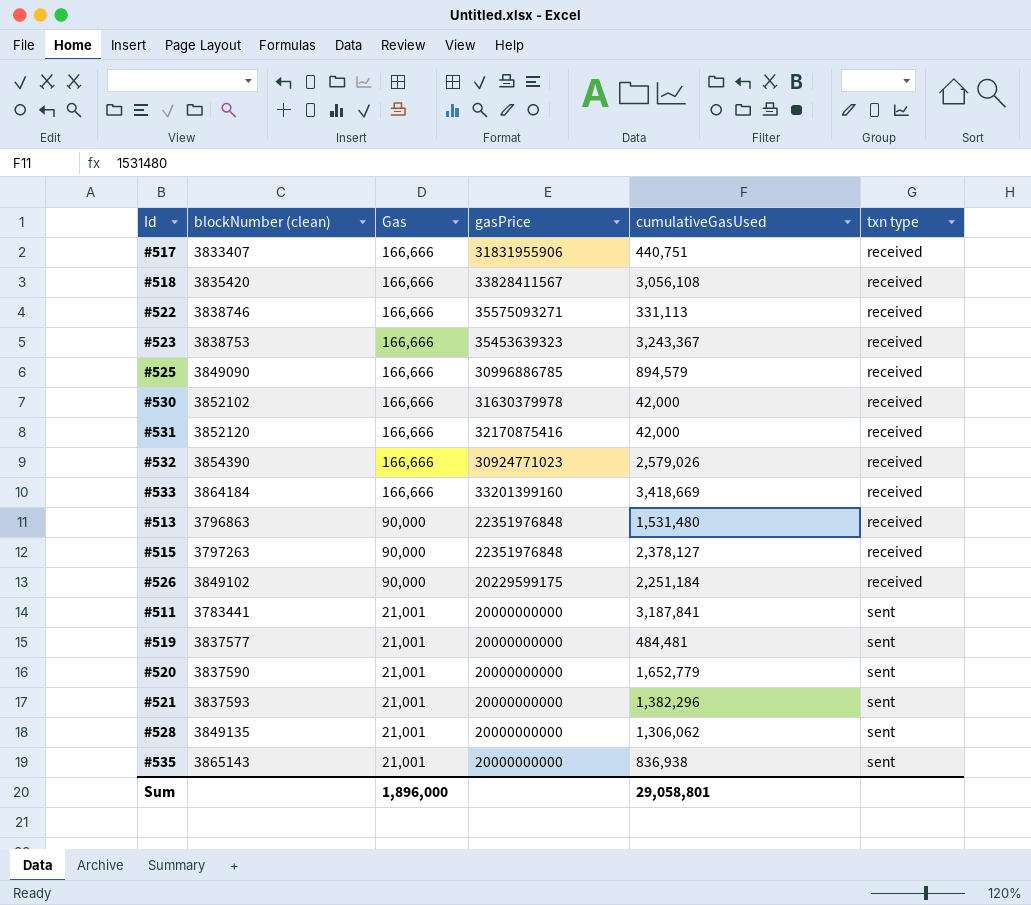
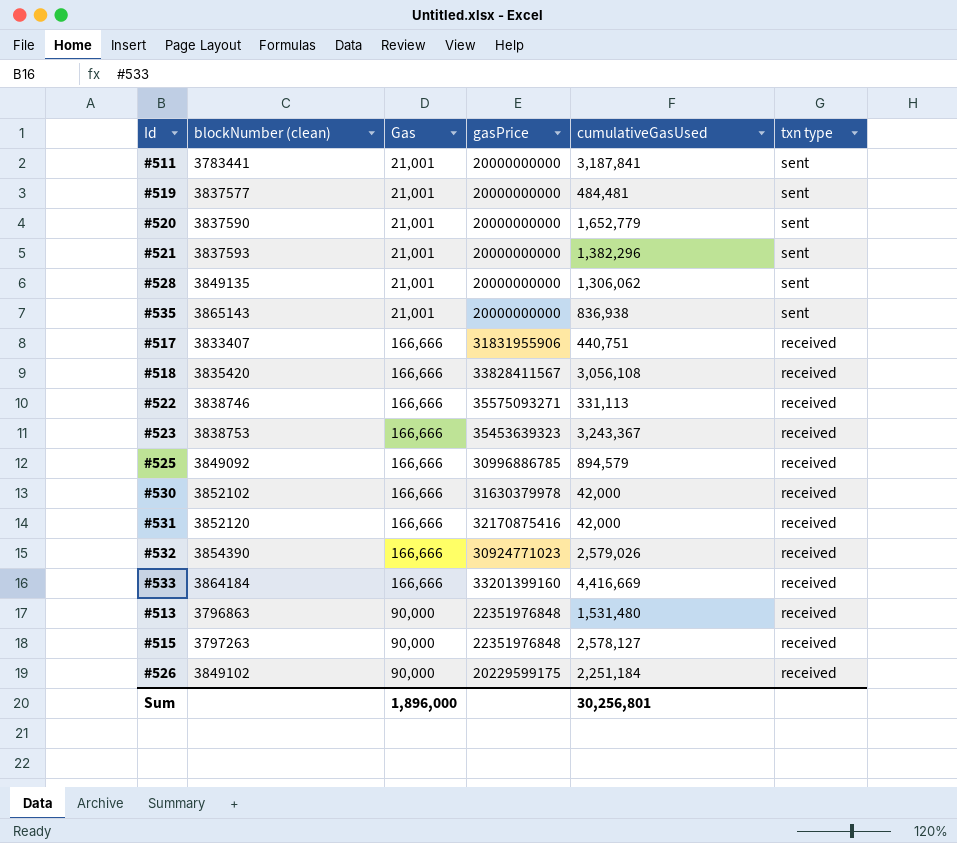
row order: Gas descending -> txn type descending
#525 | blockNumber (clean): 3849090 -> 3849092
#533 | cumulativeGasUsed: 3,418,669 -> 4,416,669
#515 | cumulativeGasUsed: 2,378,127 -> 2,578,127
Sum | cumulativeGasUsed: 29,058,801 -> 30,256,801

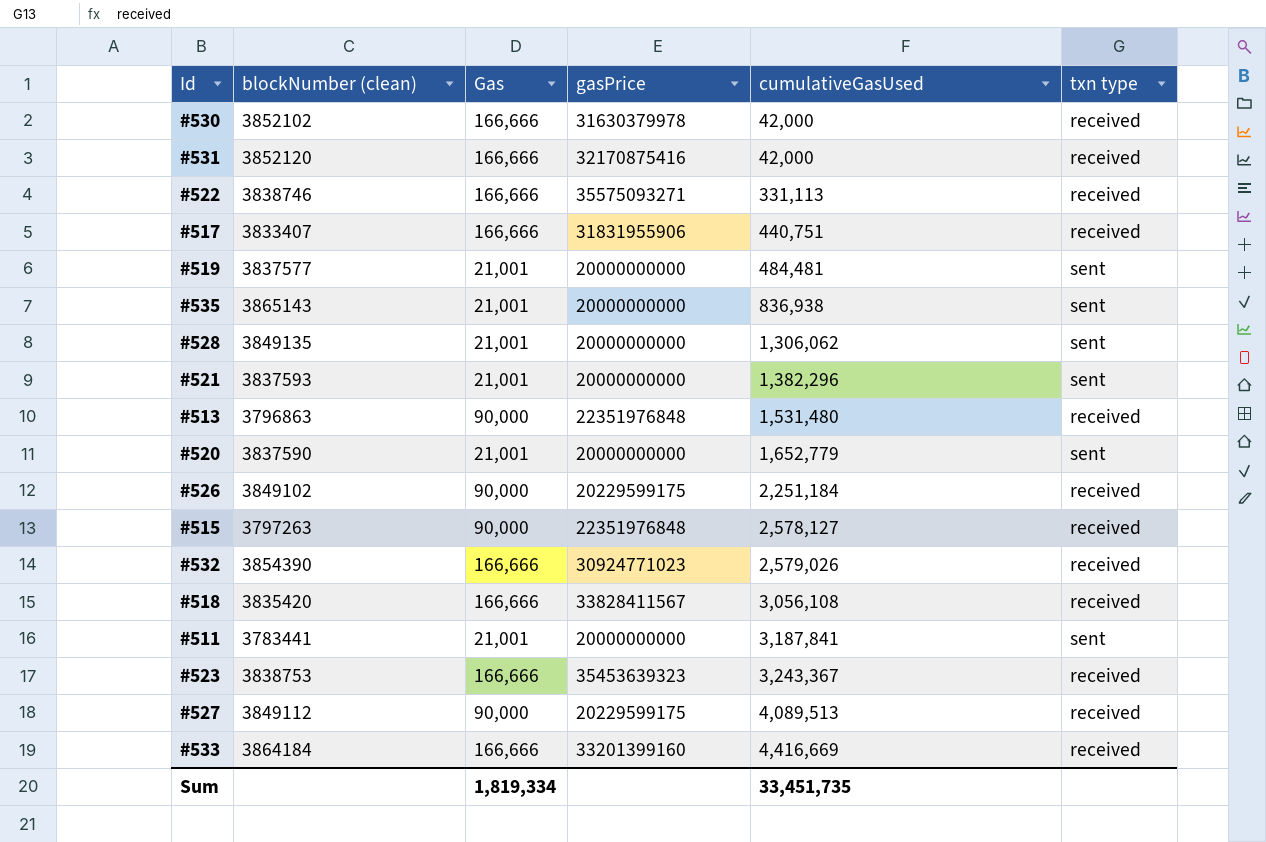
row order: txn type descending -> cumulativeGasUsed ascending
row #525: 3849092 | 166,666 | 30996886785 | 894,579 | received -> none
row #527: none -> 3849112 | 90,000 | 20229599175 | 4,089,513 | received
Sum | Gas: 1,896,000 -> 1,819,334
Sum | cumulativeGasUsed: 30,256,801 -> 33,451,735

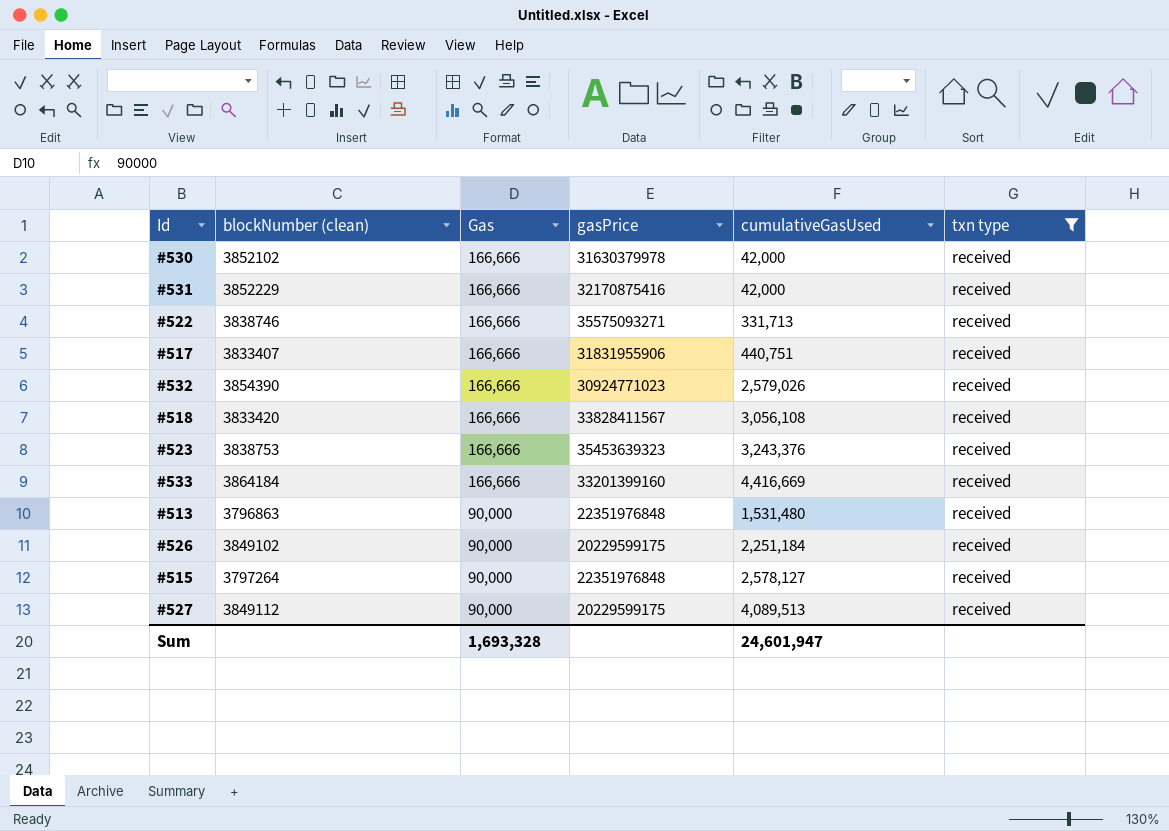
filter: none -> txn type = received
row order: cumulativeGasUsed ascending -> Gas descending
#531 | blockNumber (clean): 3852120 -> 3852229
#522 | cumulativeGasUsed: 331,113 -> 331,713
#518 | blockNumber (clean): 3835420 -> 3833420
#523 | cumulativeGasUsed: 3,243,367 -> 3,243,376
#515 | blockNumber (clean): 3797263 -> 3797264
Sum | Gas: 1,819,334 -> 1,693,328
Sum | cumulativeGasUsed: 33,451,735 -> 24,601,947

